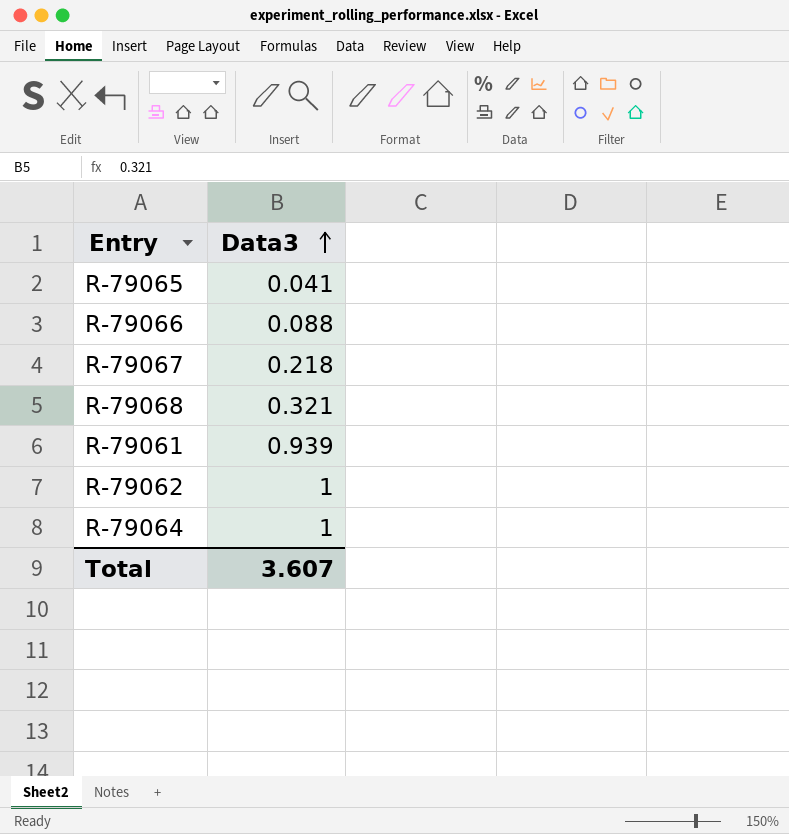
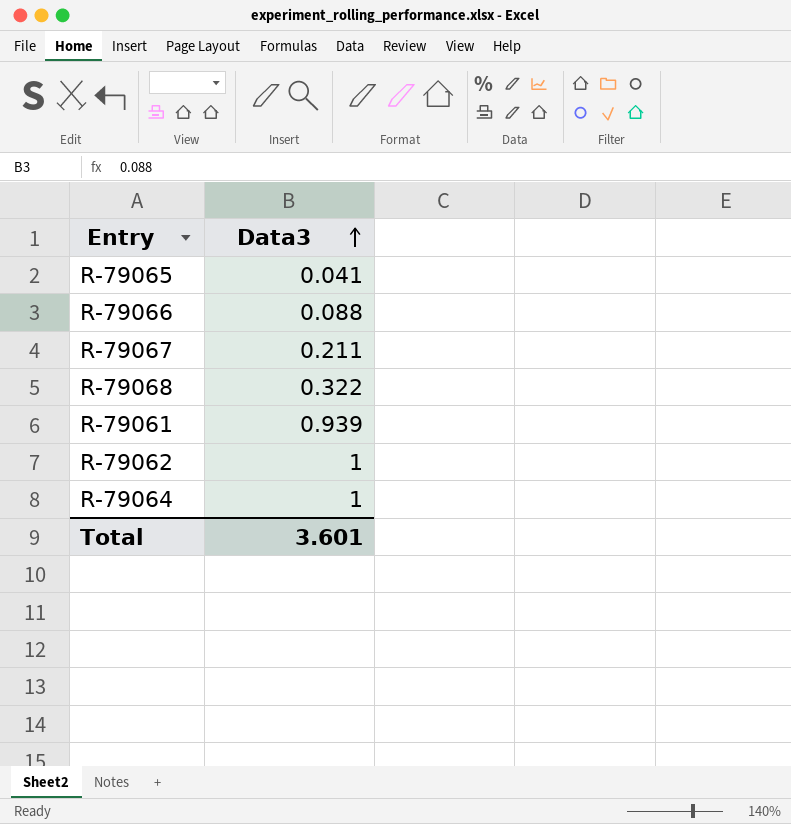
R-79067 | Data3: 0.218 -> 0.211
R-79068 | Data3: 0.321 -> 0.322
Total | Data3: 3.607 -> 3.601

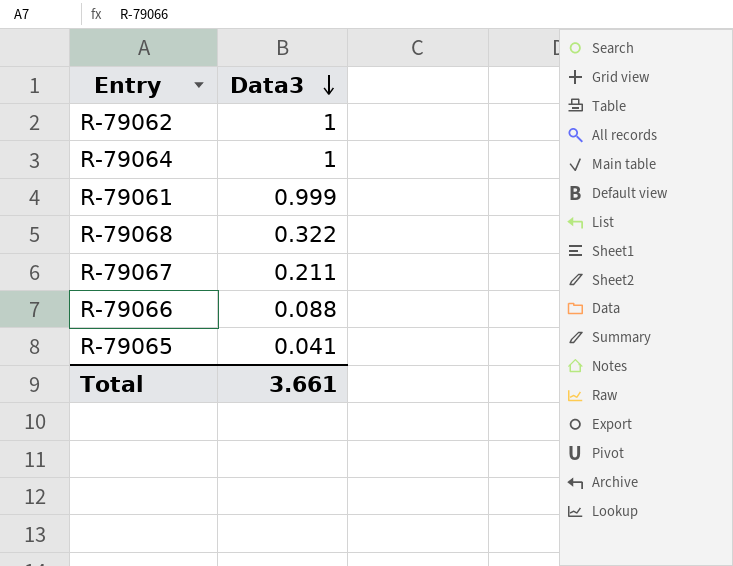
row order: Data3 ascending -> Data3 descending
R-79061 | Data3: 0.939 -> 0.999
Total | Data3: 3.601 -> 3.661

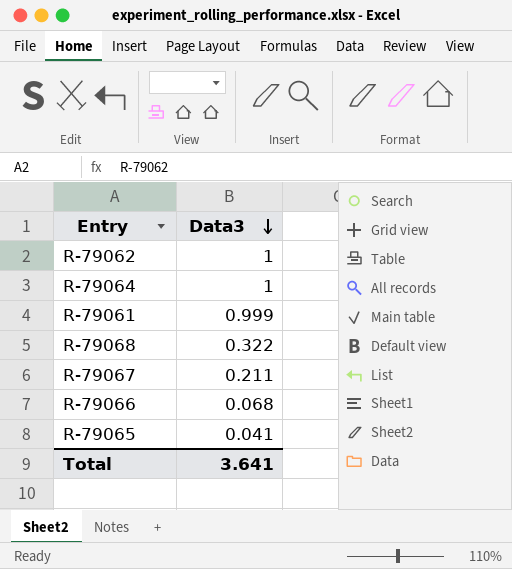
R-79066 | Data3: 0.088 -> 0.068
Total | Data3: 3.661 -> 3.641

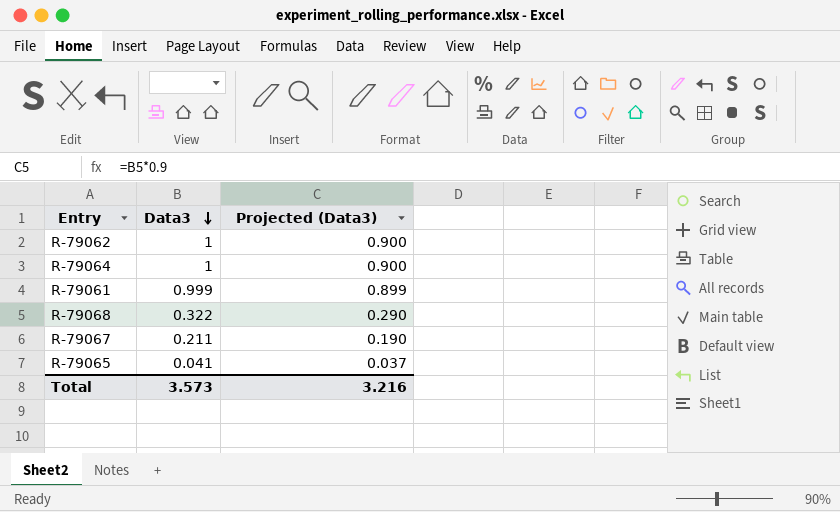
column Projected (Data3) | formula: none -> [Data3] * 0.9
row R-79066: 0.068 -> none
Total | Data3: 3.641 -> 3.573

